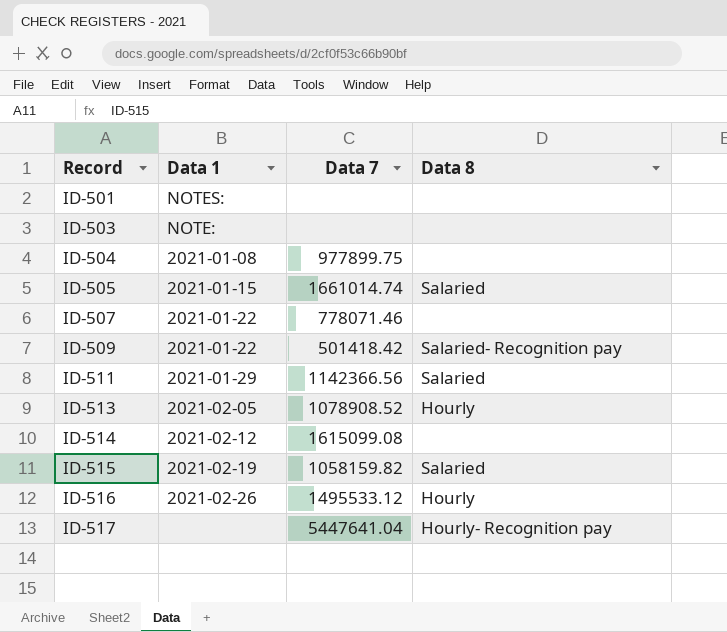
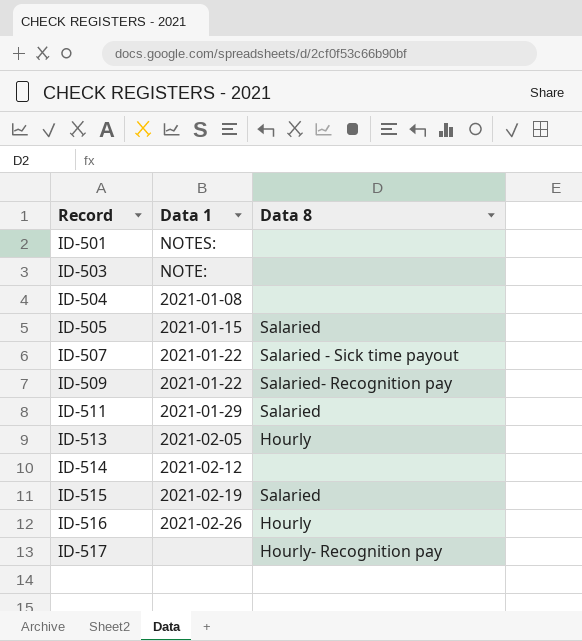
column Data 7 | position: 3 -> none
ID-507 | Data 8: none -> Salaried - Sick time payout

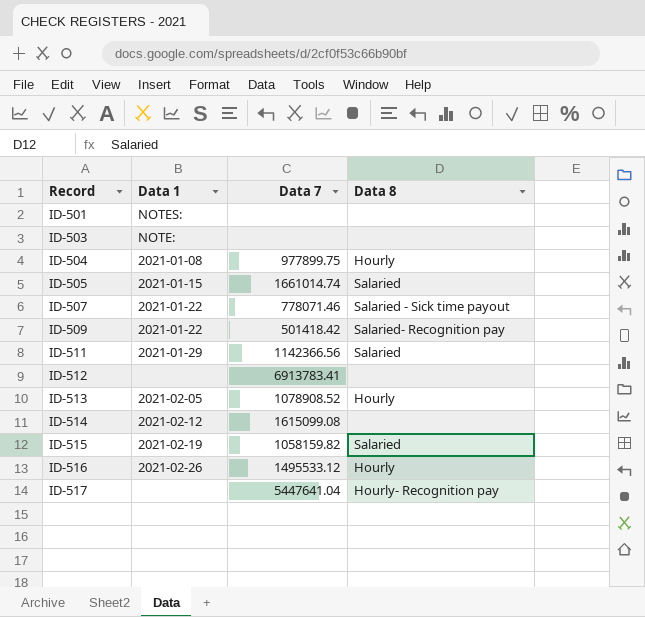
column Data 7 | position: none -> 3
ID-504 | Data 8: none -> Hourly
row ID-512: none -> none | 6913783.41 | none

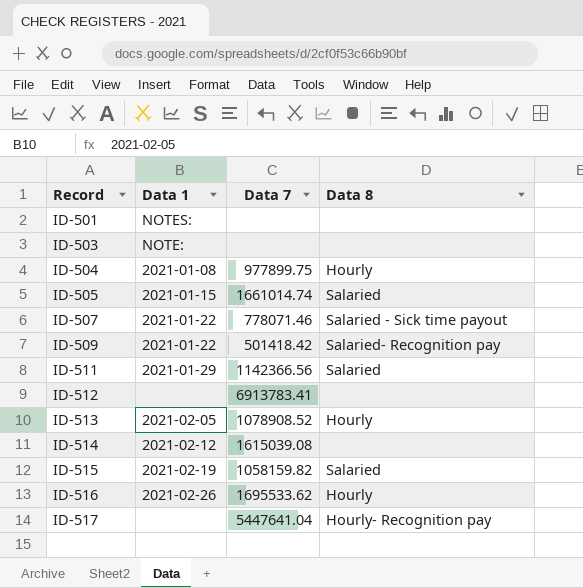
ID-514 | Data 7: 1615099.08 -> 1615039.08
ID-516 | Data 7: 1495533.12 -> 1695533.62

